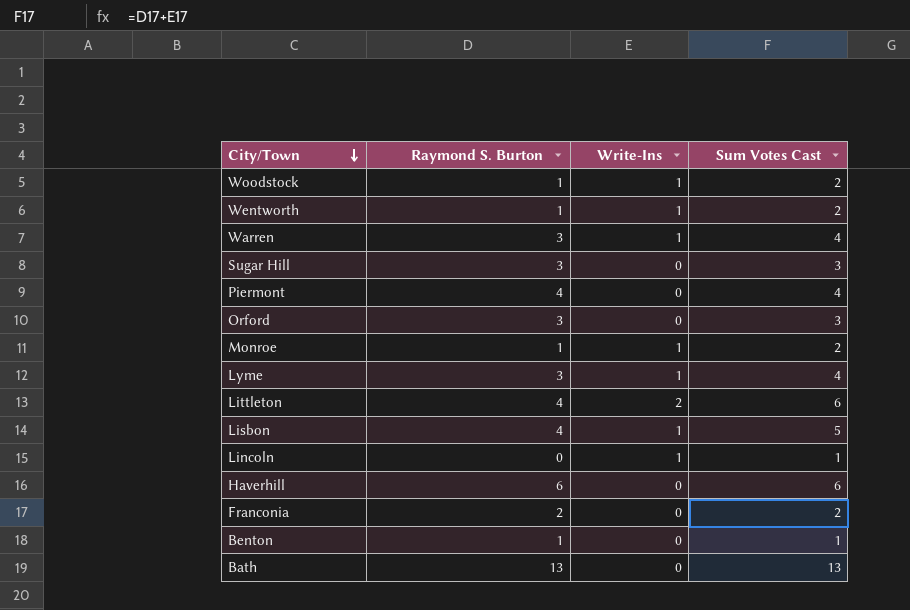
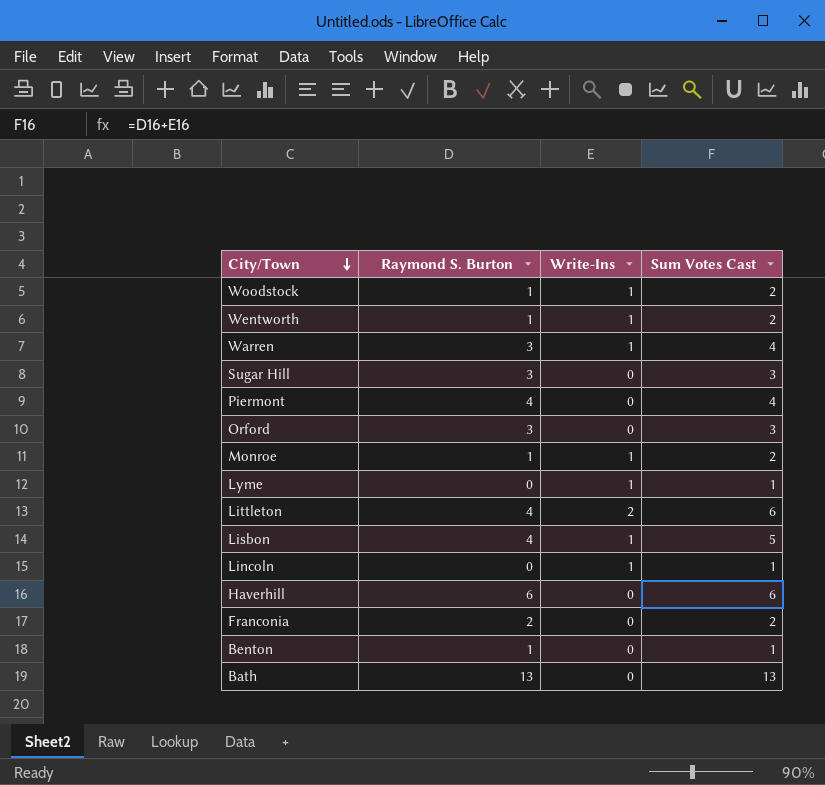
Lyme | Raymond S. Burton: 3 -> 0
Lyme | Sum Votes Cast: 4 -> 1

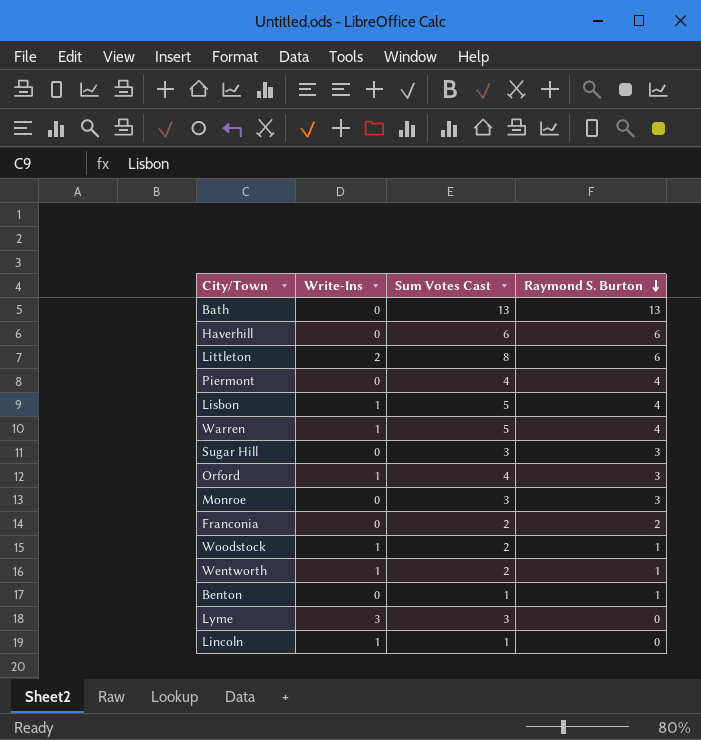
row order: City/Town descending -> Raymond S. Burton descending
column Raymond S. Burton | position: 2 -> 4
Littleton | Sum Votes Cast: 6 -> 8
Littleton | Raymond S. Burton: 4 -> 6
Warren | Sum Votes Cast: 4 -> 5
Warren | Raymond S. Burton: 3 -> 4
Orford | Write-Ins: 0 -> 1
Orford | Sum Votes Cast: 3 -> 4
Monroe | Write-Ins: 1 -> 0
Monroe | Sum Votes Cast: 2 -> 3
Monroe | Raymond S. Burton: 1 -> 3
Lyme | Write-Ins: 1 -> 3
Lyme | Sum Votes Cast: 1 -> 3

